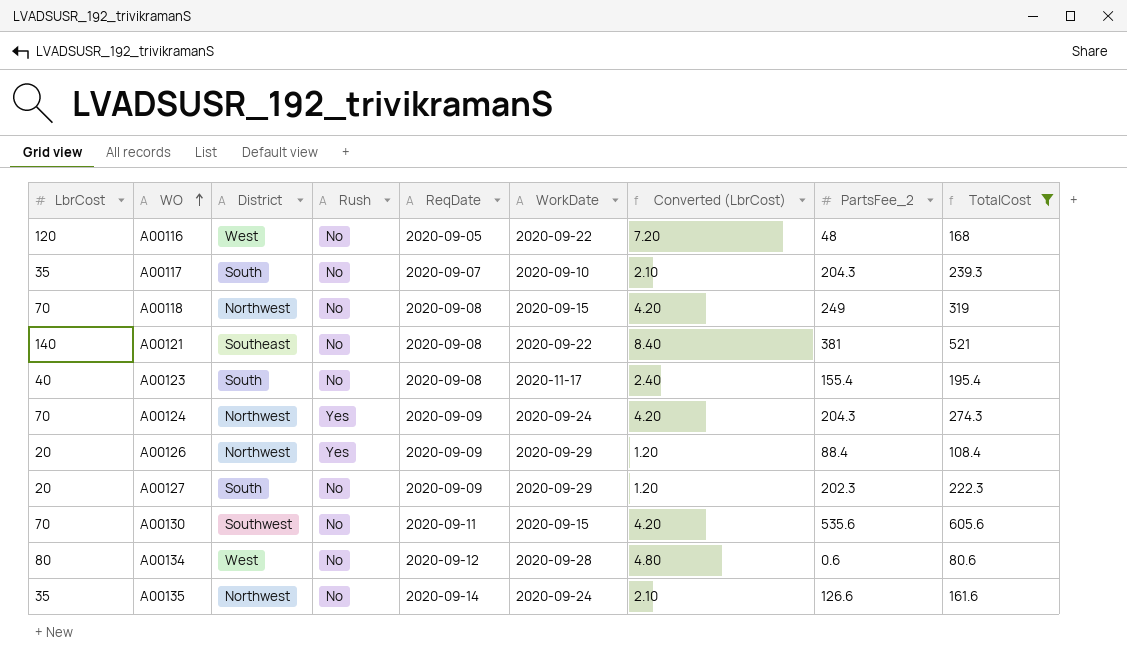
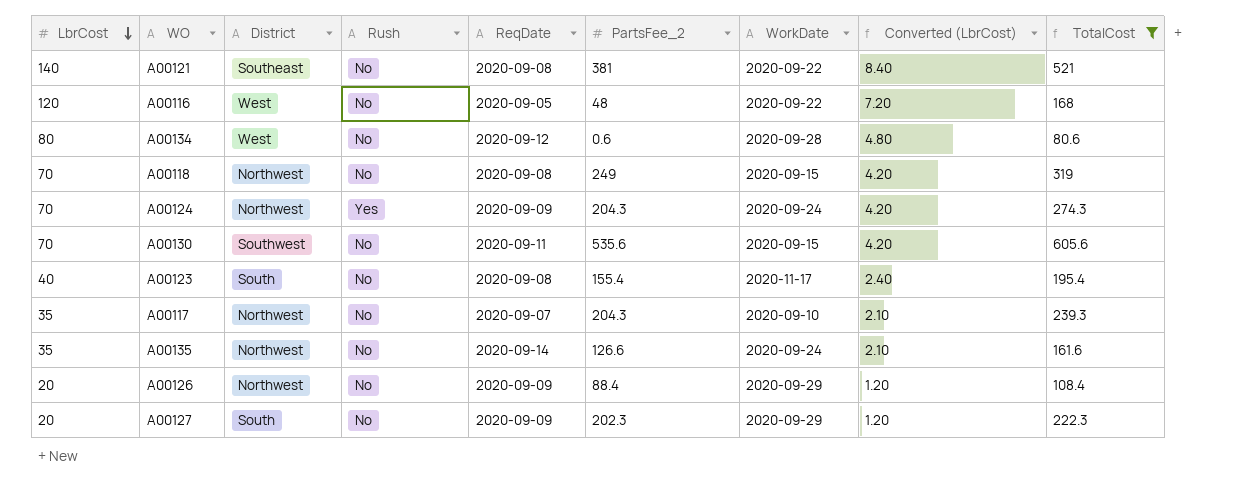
row order: WO ascending -> LbrCost descending
column PartsFee_2 | position: 8 -> 6
A00117 | District: South -> Northwest
A00126 | Rush: Yes -> No

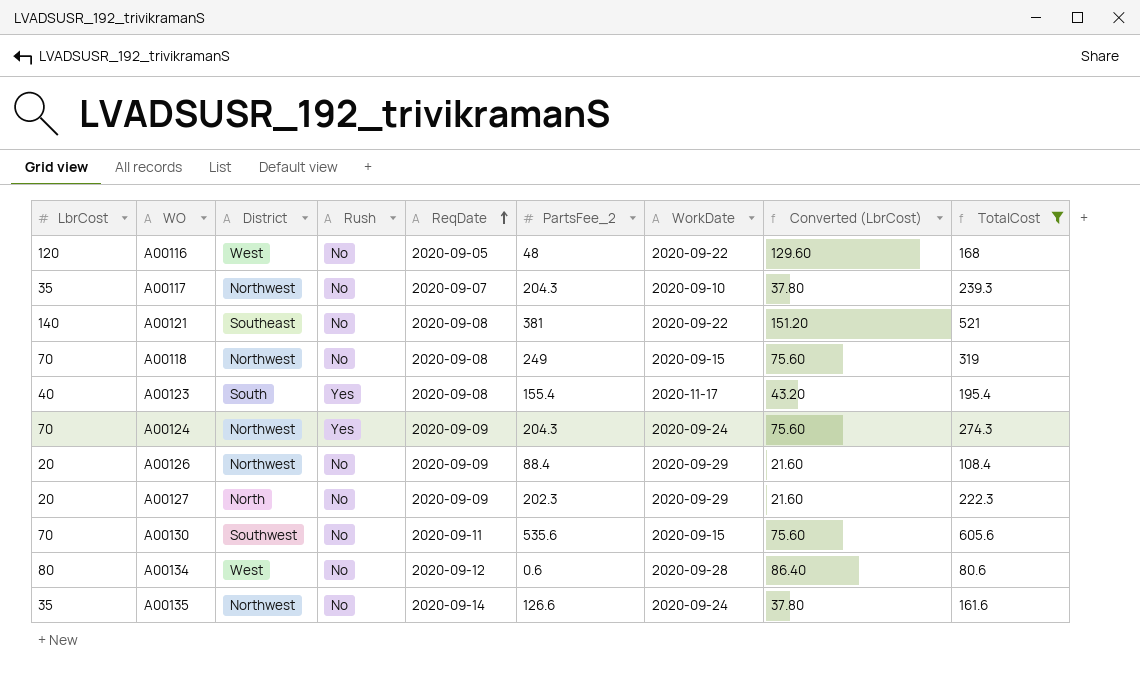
row order: LbrCost descending -> ReqDate ascending
column Converted (LbrCost) | formula: [LbrCost] * 0.06 -> [LbrCost] * 1.08
A00123 | Rush: No -> Yes
A00127 | District: South -> North

